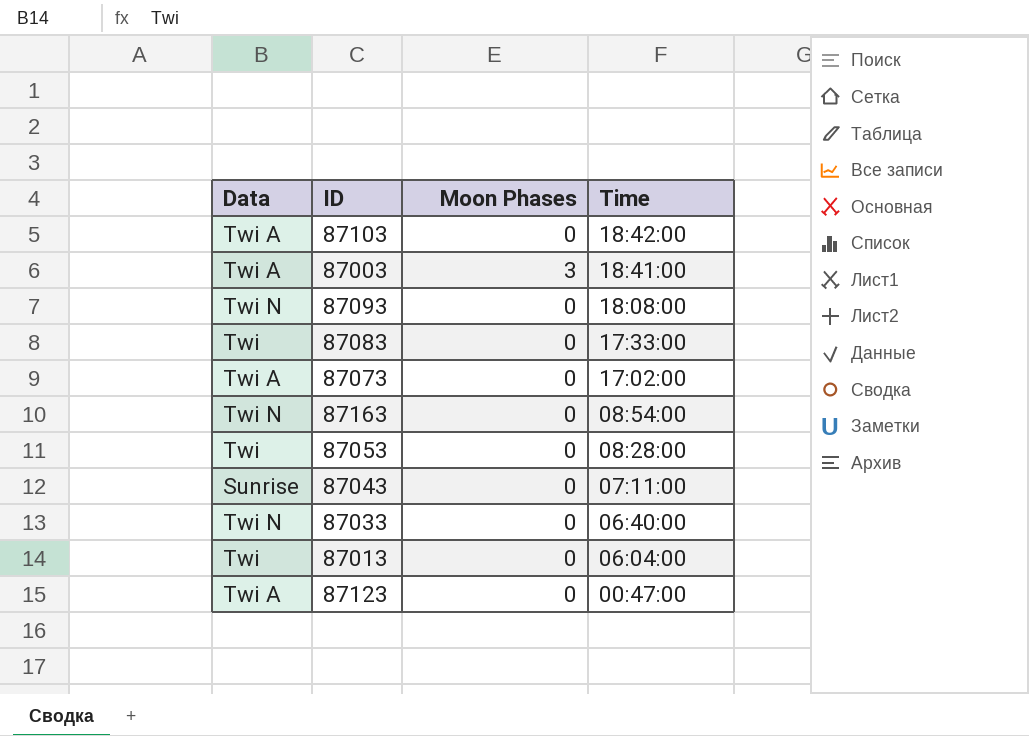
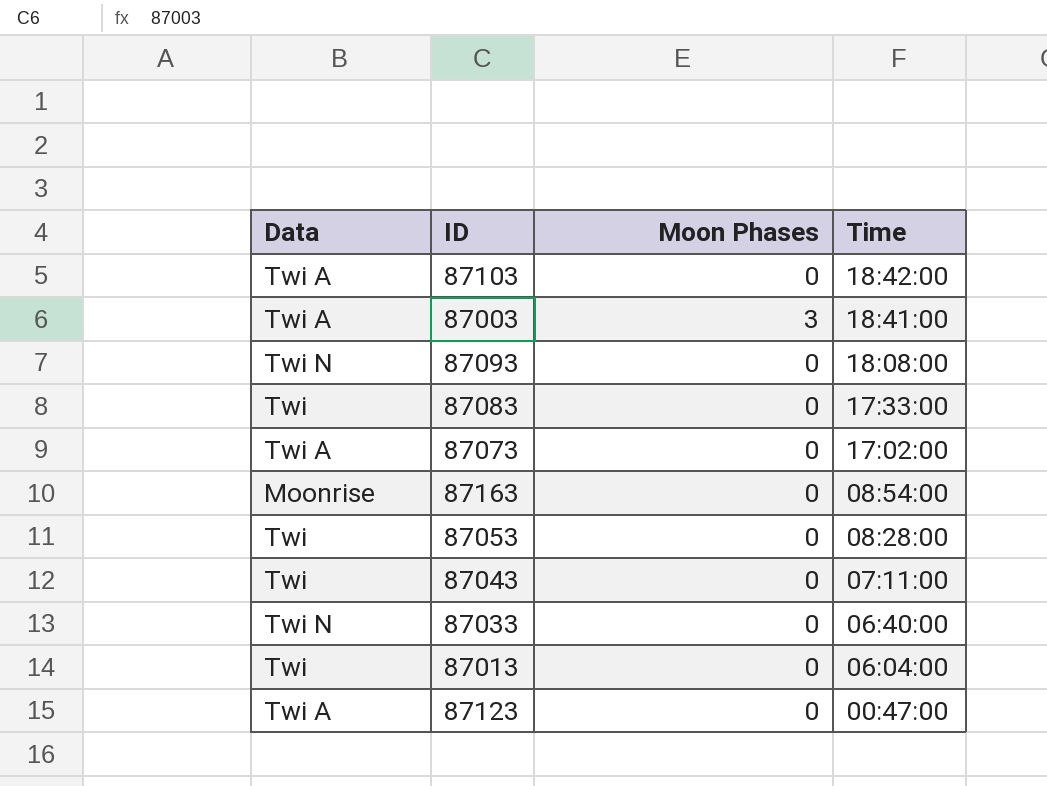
87163 | Data: Twi N -> Moonrise
87043 | Data: Sunrise -> Twi

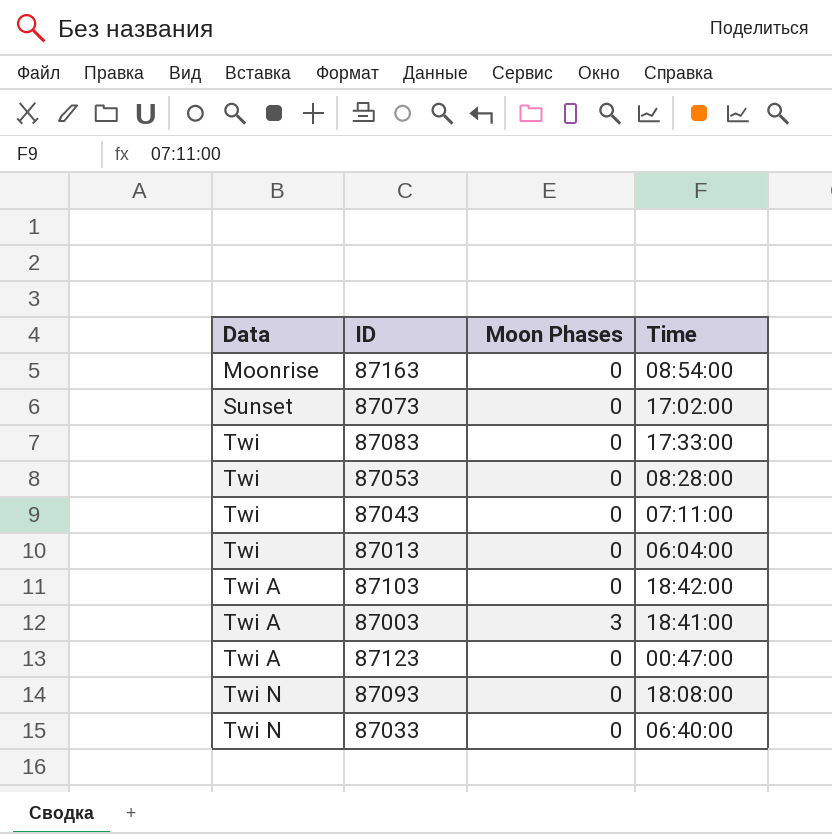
row order: Time descending -> Data ascending
87073 | Data: Twi A -> Sunset

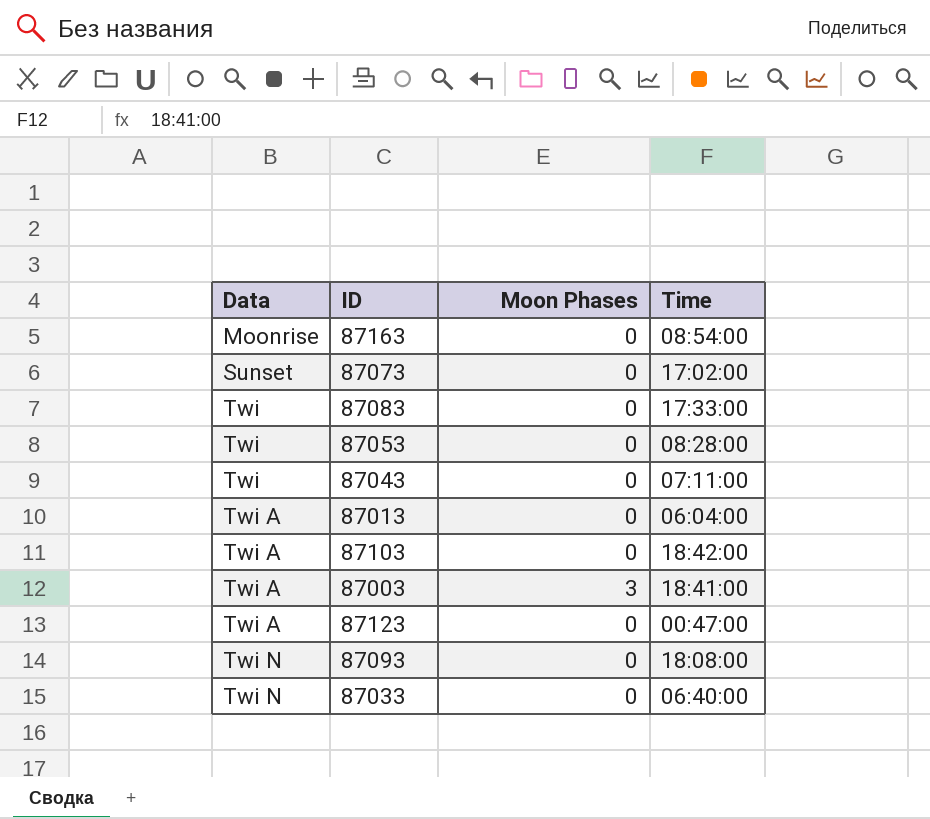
87013 | Data: Twi -> Twi A

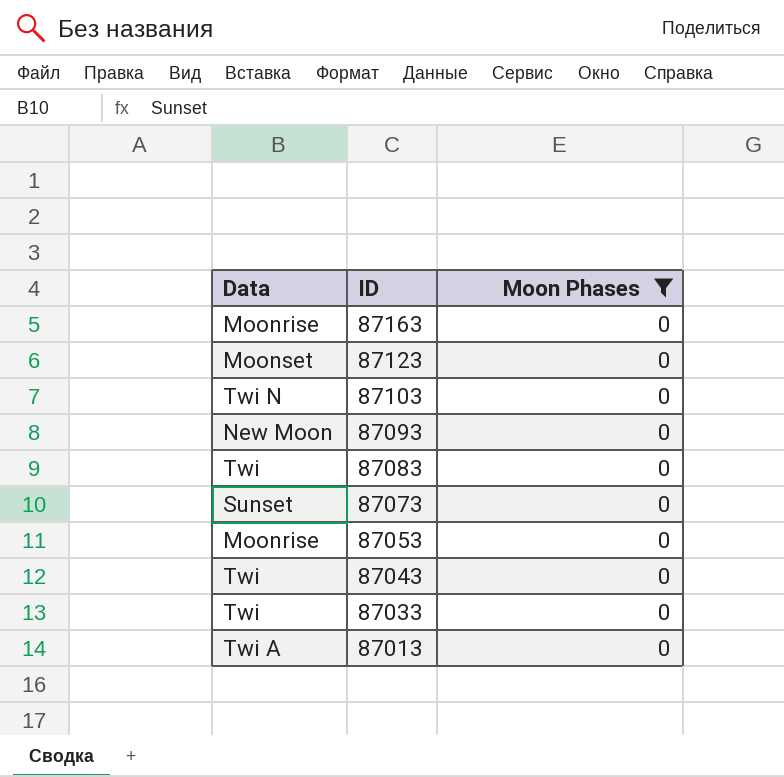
filter: none -> Moon Phases = 0
row order: Data ascending -> ID descending
column Time | position: 4 -> none
87123 | Data: Twi A -> Moonset
87103 | Data: Twi A -> Twi N
87093 | Data: Twi N -> New Moon
87053 | Data: Twi -> Moonrise
87033 | Data: Twi N -> Twi

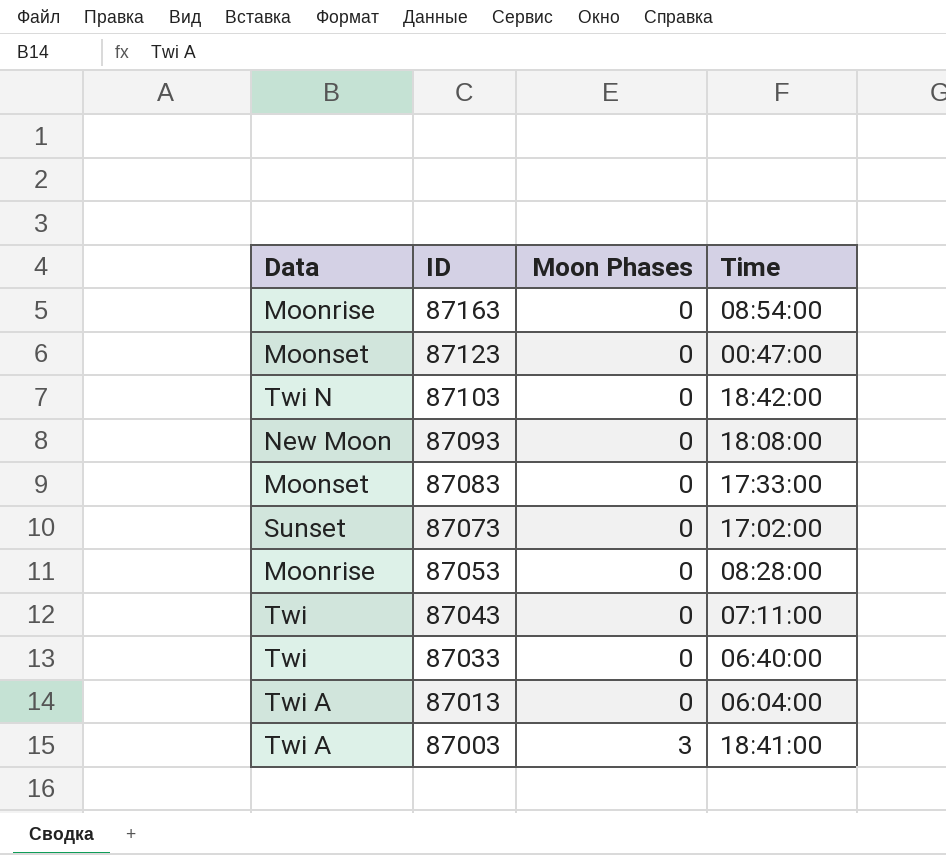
filter: Moon Phases = 0 -> none
column Time | position: none -> 4
87083 | Data: Twi -> Moonset

